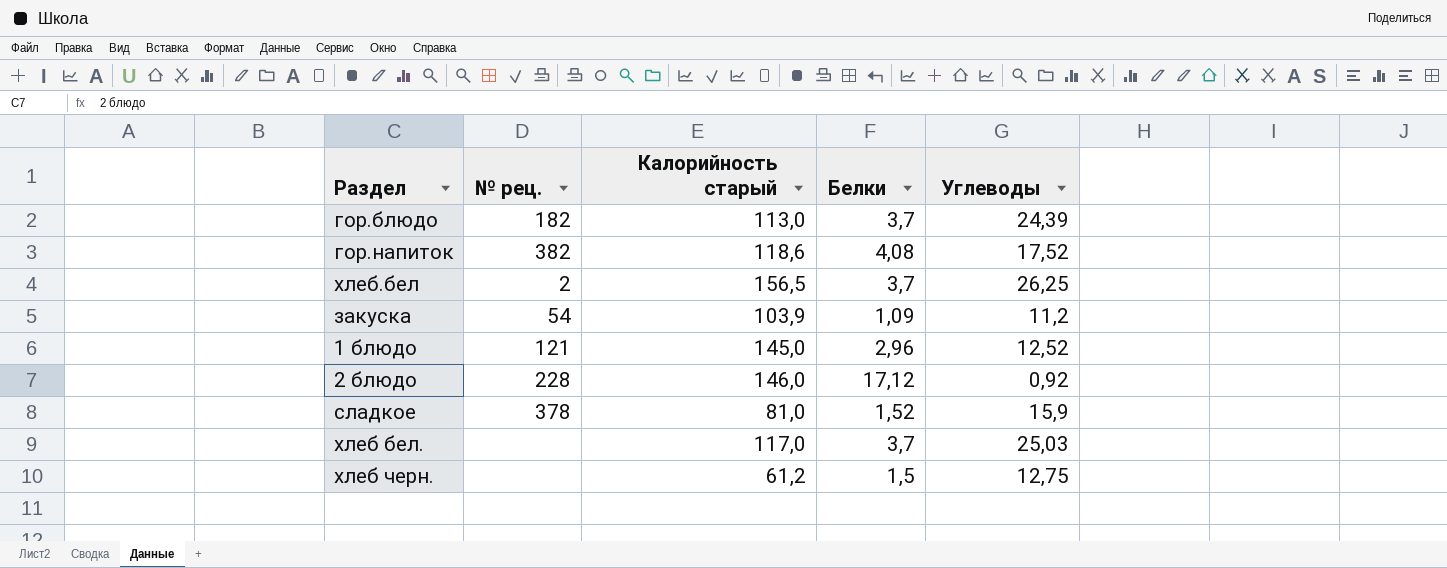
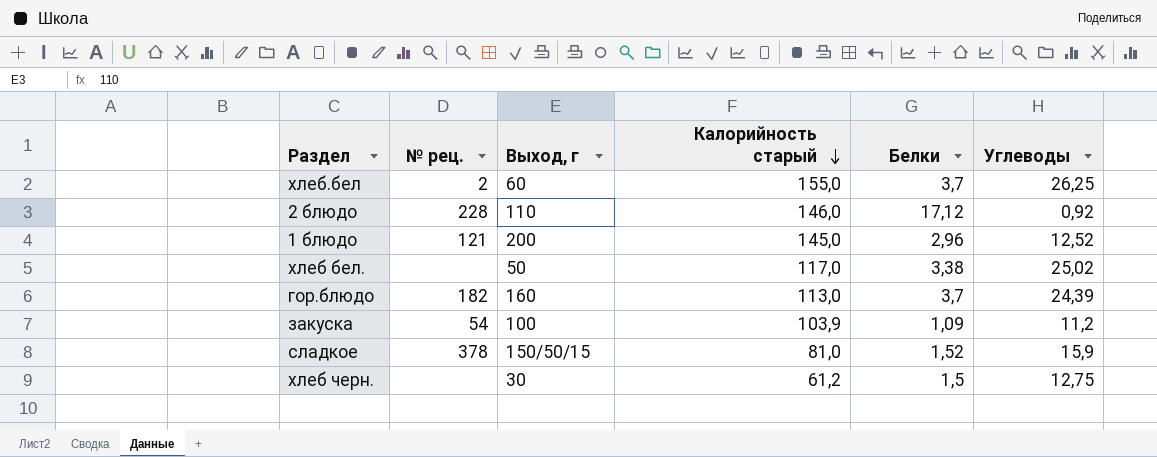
row order: none -> Калорийность старый descending
column Выход, г | position: none -> 3
row гор.напиток: 382 | 118,6 | 4,08 | 17,52 -> none
хлеб.бел | Калорийность старый: 156,5 -> 155,0
хлеб бел. | Белки: 3,7 -> 3,38
хлеб бел. | Углеводы: 25,03 -> 25,02

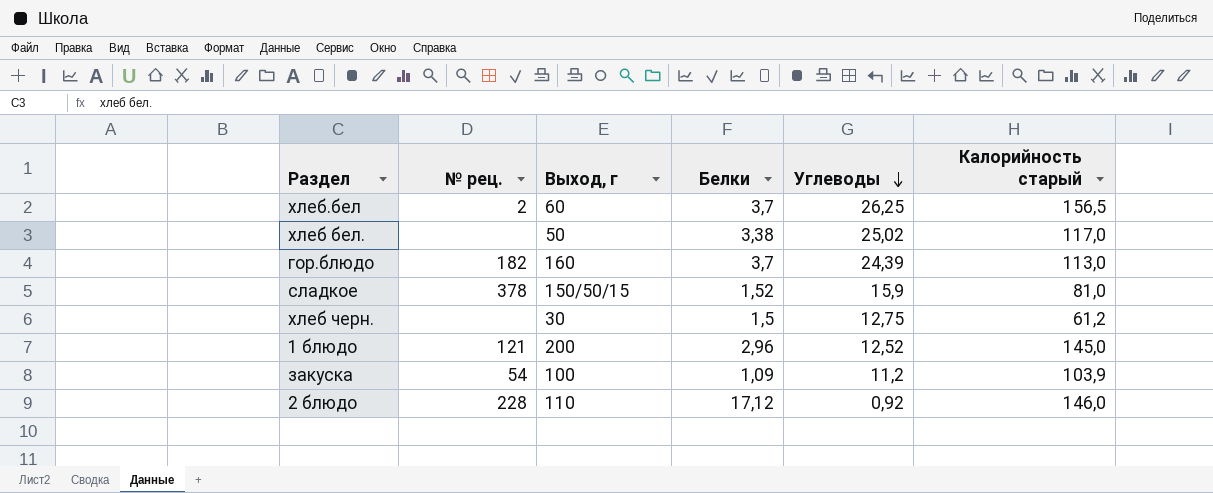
row order: Калорийность старый descending -> Углеводы descending
column Калорийность старый | position: 4 -> 6
хлеб.бел | Калорийность старый: 155,0 -> 156,5

